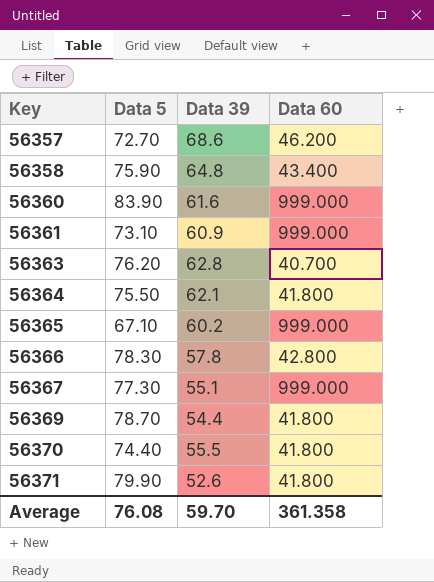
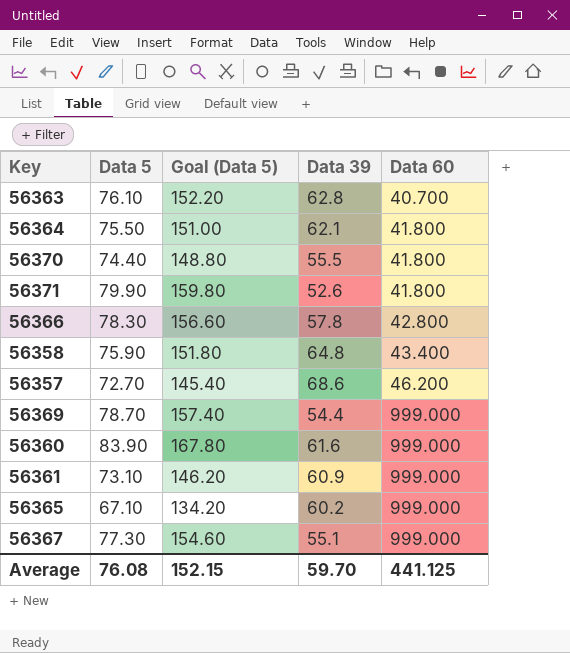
row order: Key ascending -> Data 60 ascending
column Goal (Data 5) | formula: none -> [Data 5] * 2
56363 | Data 5: 76.20 -> 76.10
56369 | Data 60: 41.800 -> 999.000
Average | Data 60: 361.358 -> 441.125

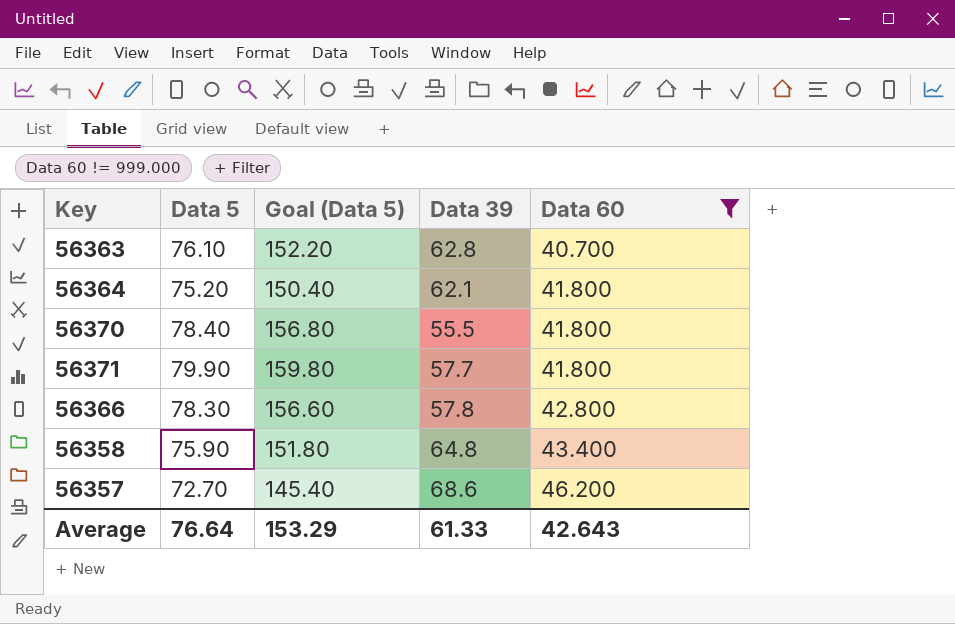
filter: none -> Data 60 != 999.000
56364 | Data 5: 75.50 -> 75.20
56364 | Goal (Data 5): 151.00 -> 150.40
56370 | Data 5: 74.40 -> 78.40
56370 | Goal (Data 5): 148.80 -> 156.80
56371 | Data 39: 52.6 -> 57.7
Average | Data 5: 76.08 -> 76.64
Average | Goal (Data 5): 152.15 -> 153.29
Average | Data 39: 59.70 -> 61.33
Average | Data 60: 441.125 -> 42.643

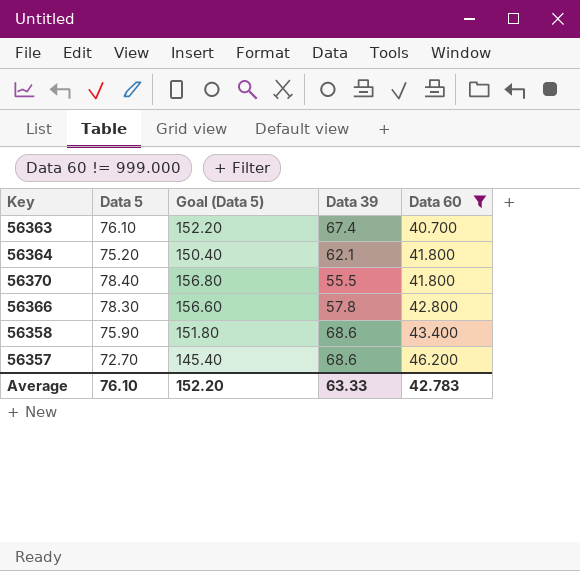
row 56371: 79.90 | 159.80 | 57.7 | 41.800 -> none
56363 | Data 39: 62.8 -> 67.4
56358 | Data 39: 64.8 -> 68.6
Average | Data 5: 76.64 -> 76.10
Average | Goal (Data 5): 153.29 -> 152.20
Average | Data 39: 61.33 -> 63.33
Average | Data 60: 42.643 -> 42.783

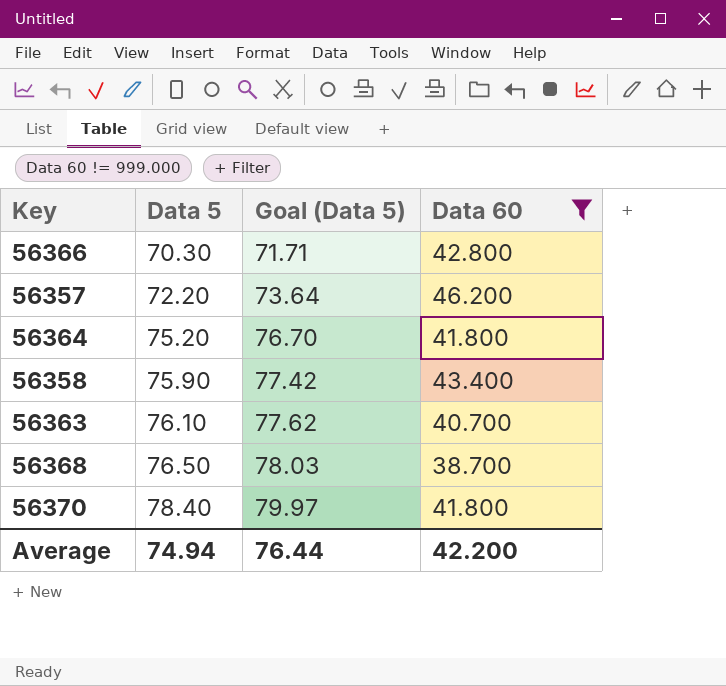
row order: Data 60 ascending -> Data 5 ascending
column Data 39 | position: 4 -> none
column Goal (Data 5) | formula: [Data 5] * 2 -> [Data 5] * 1.02
56366 | Data 5: 78.30 -> 70.30
56357 | Data 5: 72.70 -> 72.20
row 56368: none -> 76.50 | 78.03 | 38.700
Average | Data 5: 76.10 -> 74.94
Average | Goal (Data 5): 152.20 -> 76.44
Average | Data 60: 42.783 -> 42.200

